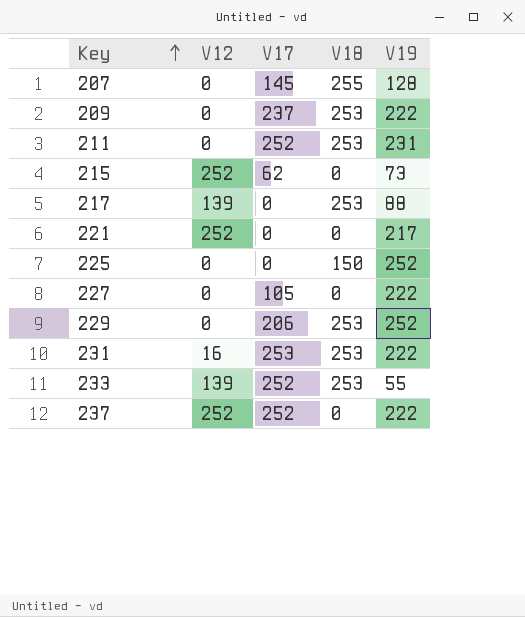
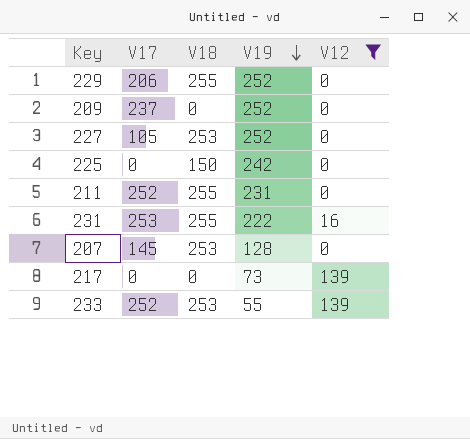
filter: none -> V12 != 252
row order: Key ascending -> V19 descending
column V12 | position: 2 -> 5
229 | V18: 253 -> 255
209 | V18: 253 -> 0
209 | V19: 222 -> 252
227 | V18: 0 -> 253
227 | V19: 222 -> 252
225 | V19: 252 -> 242
211 | V18: 253 -> 255
231 | V18: 253 -> 255
207 | V18: 255 -> 253
217 | V18: 253 -> 0
217 | V19: 88 -> 73

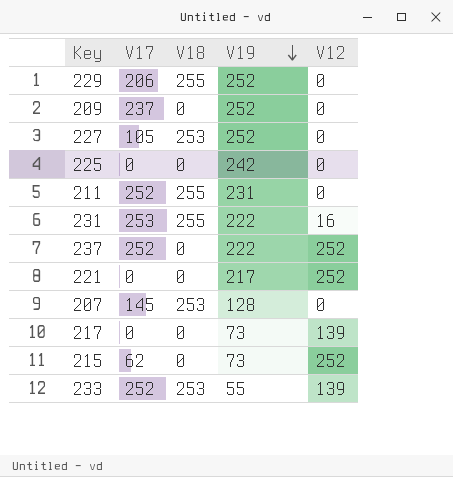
filter: V12 != 252 -> none
225 | V18: 150 -> 0

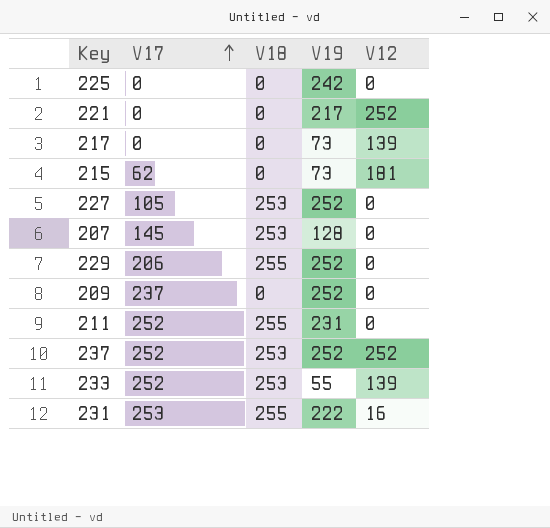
row order: V19 descending -> V17 ascending
215 | V12: 252 -> 181
237 | V18: 0 -> 253
237 | V19: 222 -> 252

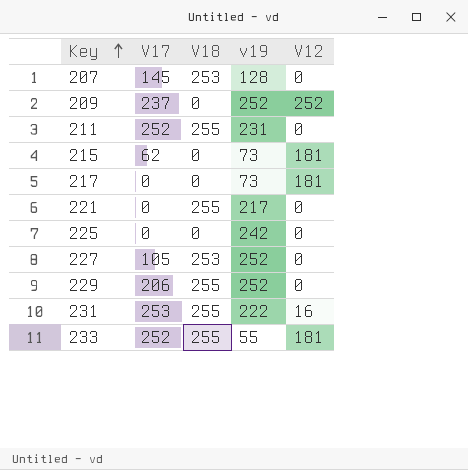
row order: V17 ascending -> Key ascending
column name: V19 -> v19
row 237: 252 | 253 | 252 | 252 -> none
209 | V12: 0 -> 252
217 | V12: 139 -> 181
221 | V18: 0 -> 255
221 | V12: 252 -> 0
233 | V18: 253 -> 255
233 | V12: 139 -> 181

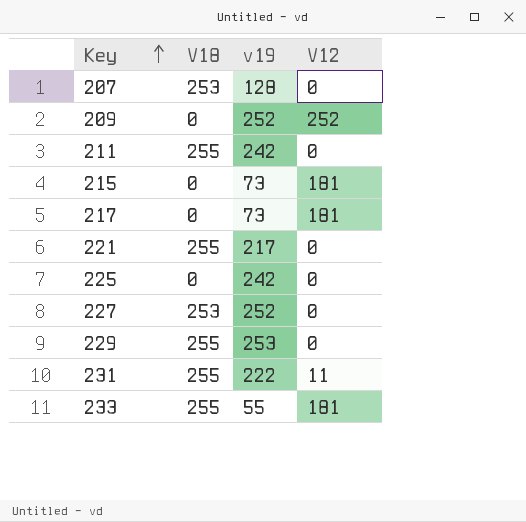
column V17 | position: 2 -> none
211 | v19: 231 -> 242
229 | v19: 252 -> 253
231 | V12: 16 -> 11

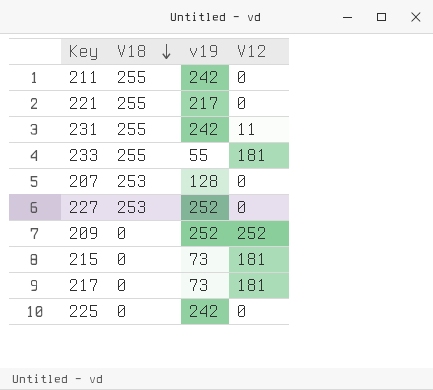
row order: Key ascending -> V18 descending
row 229: 255 | 253 | 0 -> none
231 | v19: 222 -> 242

